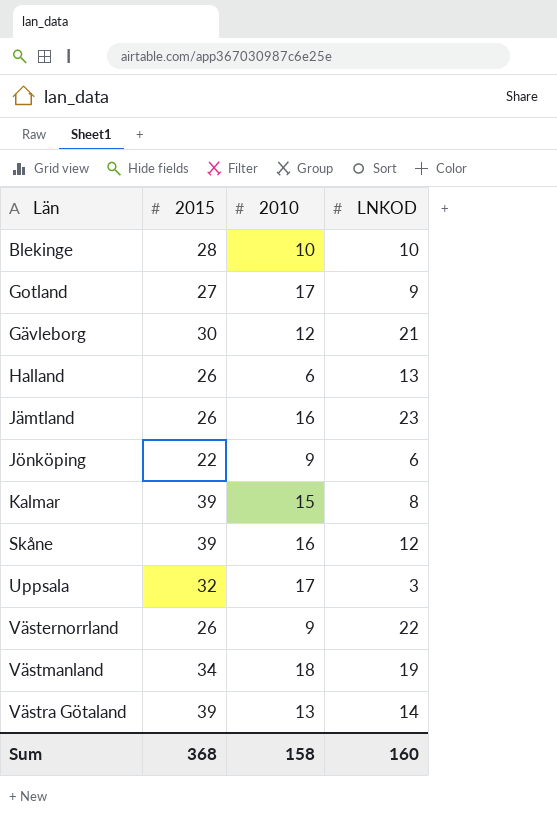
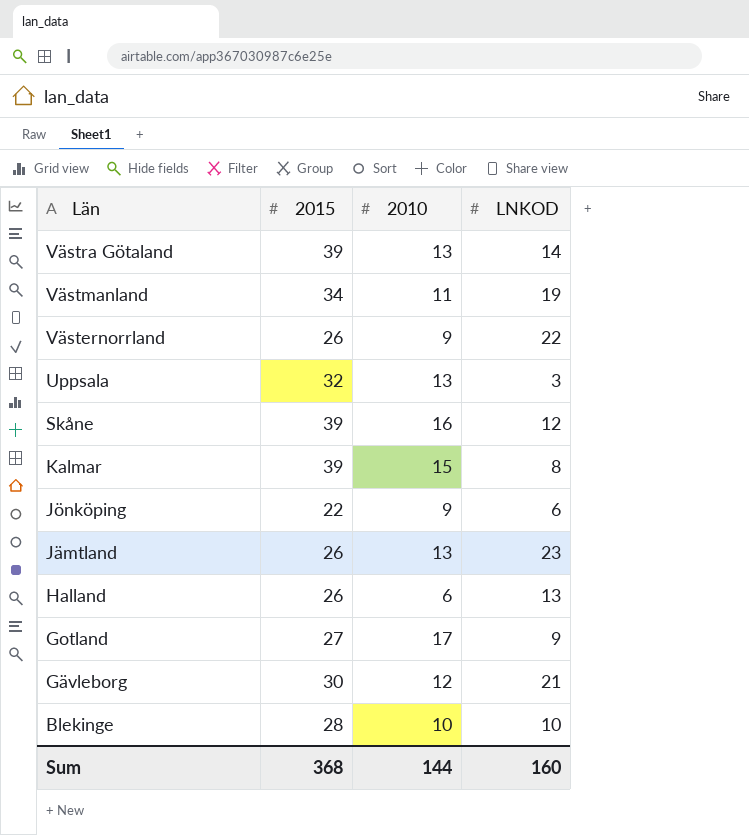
row order: none -> Län descending
Västmanland | 2010: 18 -> 11
Uppsala | 2010: 17 -> 13
Jämtland | 2010: 16 -> 13
Sum | 2010: 158 -> 144

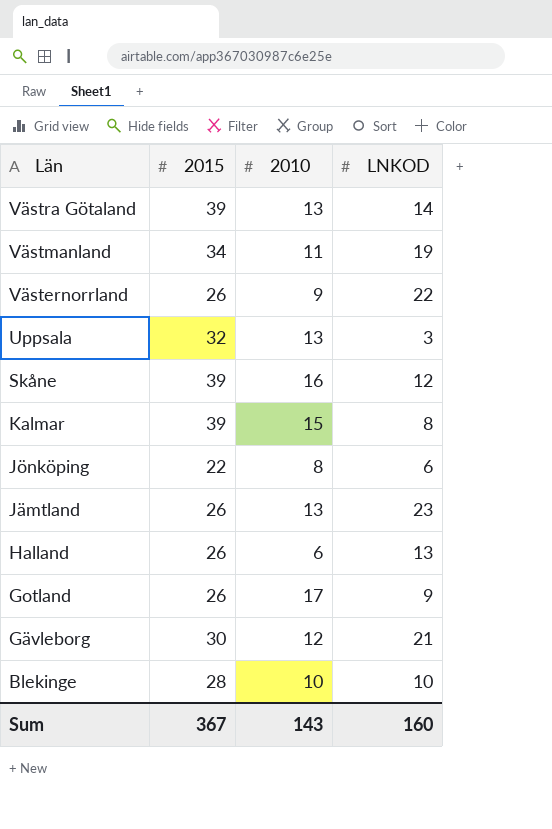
Jönköping | 2010: 9 -> 8
Gotland | 2015: 27 -> 26
Sum | 2015: 368 -> 367
Sum | 2010: 144 -> 143

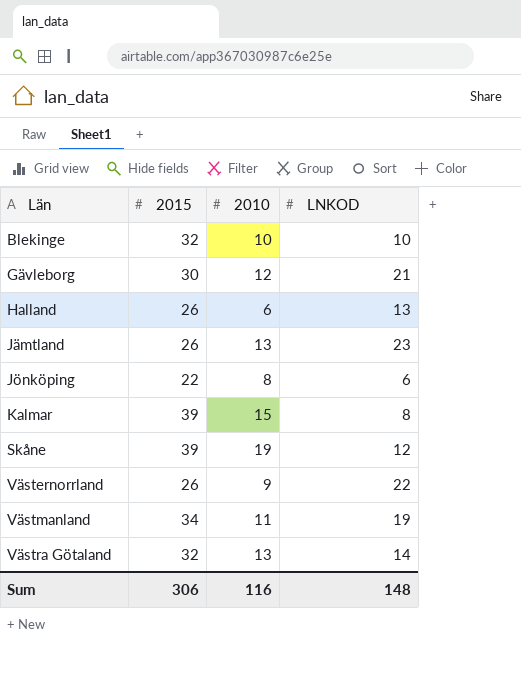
row order: Län descending -> Län ascending
row Uppsala: 32 | 13 | 3 -> none
row Gotland: 26 | 17 | 9 -> none
Blekinge | 2015: 28 -> 32
Skåne | 2010: 16 -> 19
Västra Götaland | 2015: 39 -> 32
Sum | 2015: 367 -> 306
Sum | 2010: 143 -> 116
Sum | LNKOD: 160 -> 148

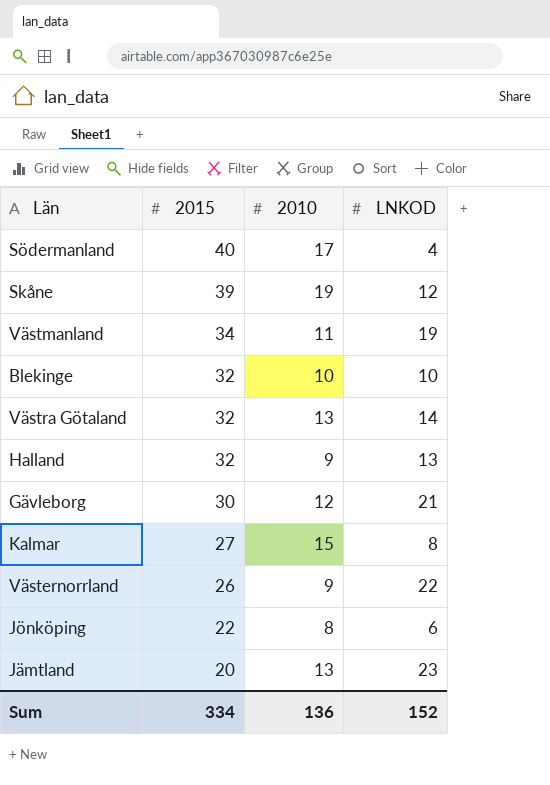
row order: Län ascending -> 2015 descending
row Södermanland: none -> 40 | 17 | 4
Halland | 2015: 26 -> 32
Halland | 2010: 6 -> 9
Kalmar | 2015: 39 -> 27
Jämtland | 2015: 26 -> 20
Sum | 2015: 306 -> 334
Sum | 2010: 116 -> 136
Sum | LNKOD: 148 -> 152

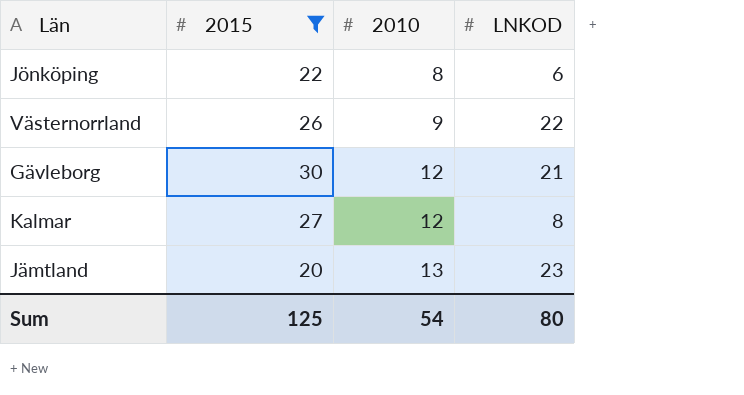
filter: none -> 2015 <= 30
row order: 2015 descending -> 2010 ascending
Kalmar | 2010: 15 -> 12
Sum | 2015: 334 -> 125
Sum | 2010: 136 -> 54
Sum | LNKOD: 152 -> 80

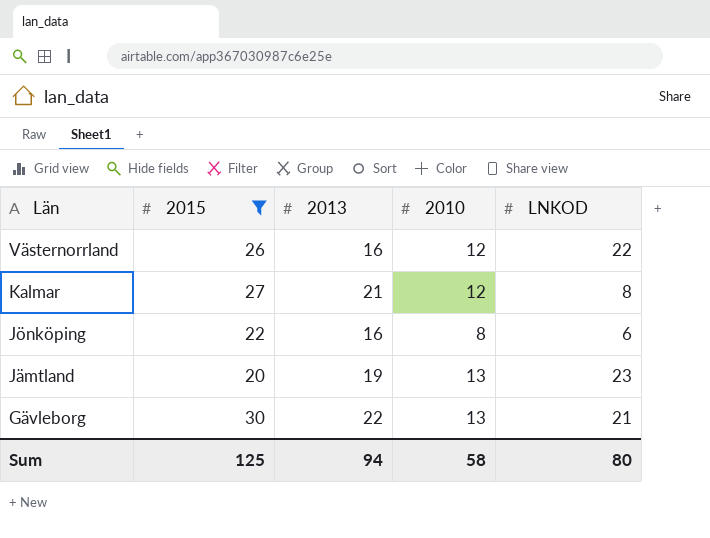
row order: 2010 ascending -> Län descending
column 2013 | position: none -> 3
Västernorrland | 2010: 9 -> 12
Gävleborg | 2010: 12 -> 13
Sum | 2010: 54 -> 58

